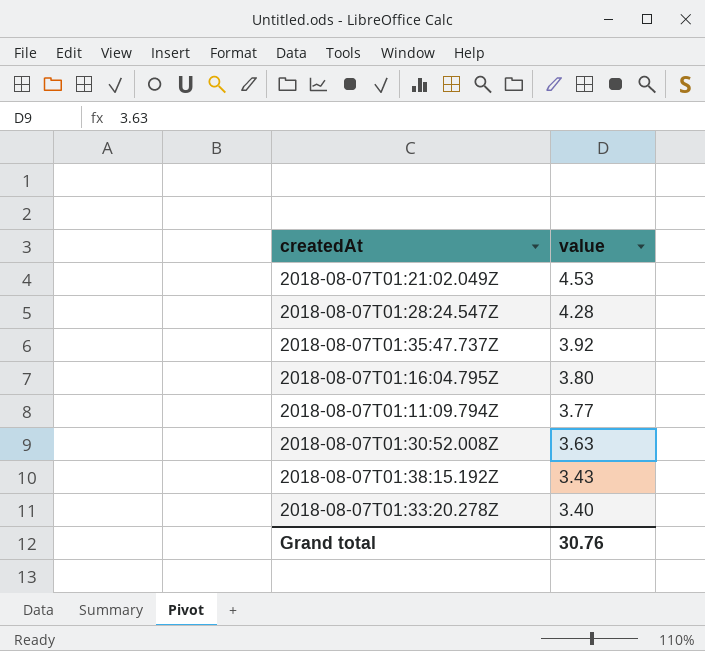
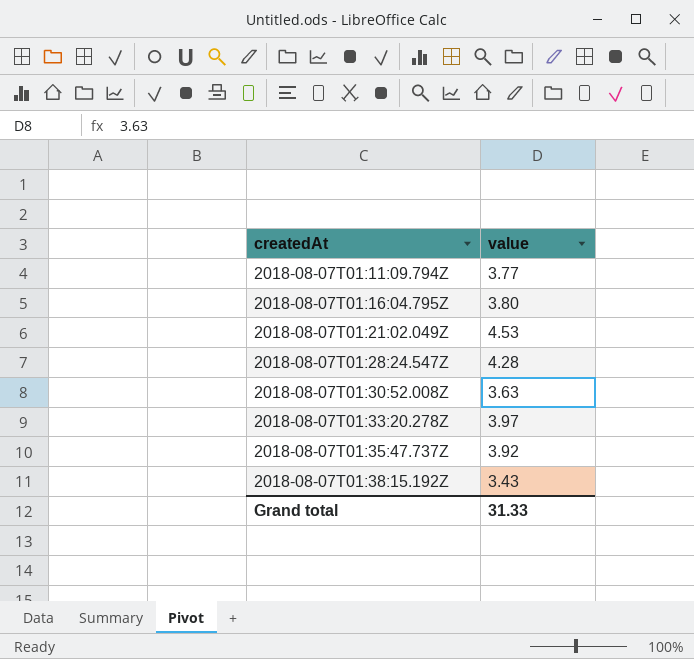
row order: value descending -> createdAt ascending
2018-08-07T01:33:20.278Z | value: 3.40 -> 3.97
Grand total | value: 30.76 -> 31.33

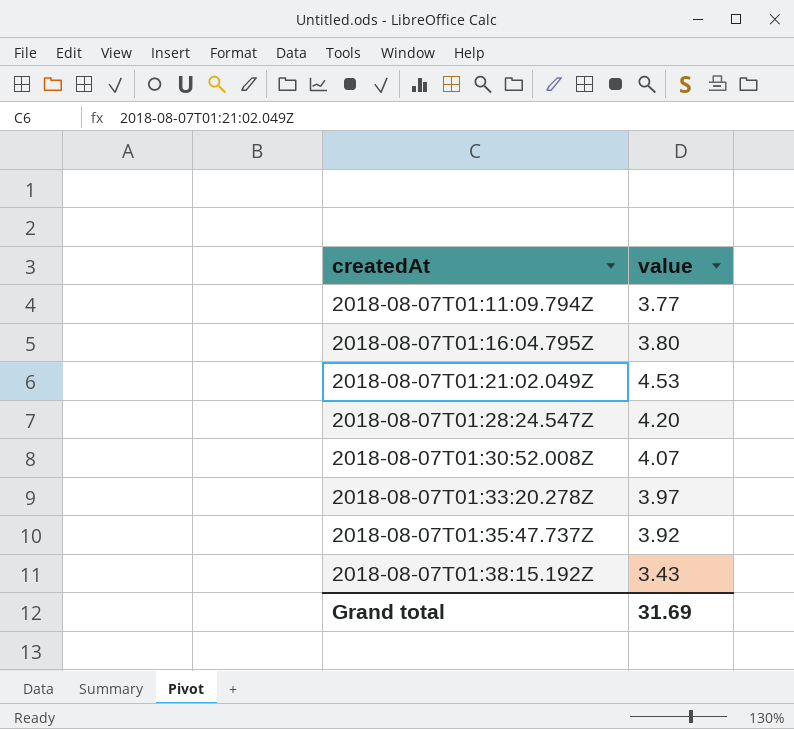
2018-08-07T01:28:24.547Z | value: 4.28 -> 4.20
2018-08-07T01:30:52.008Z | value: 3.63 -> 4.07
Grand total | value: 31.33 -> 31.69

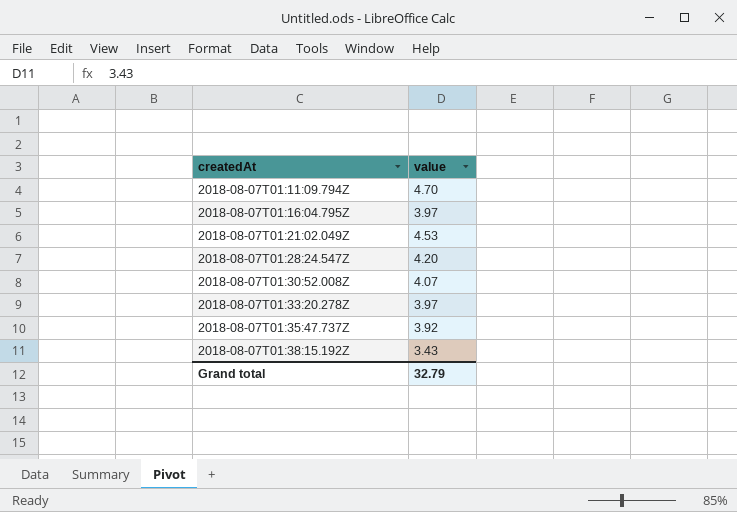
2018-08-07T01:11:09.794Z | value: 3.77 -> 4.70
2018-08-07T01:16:04.795Z | value: 3.80 -> 3.97
Grand total | value: 31.69 -> 32.79

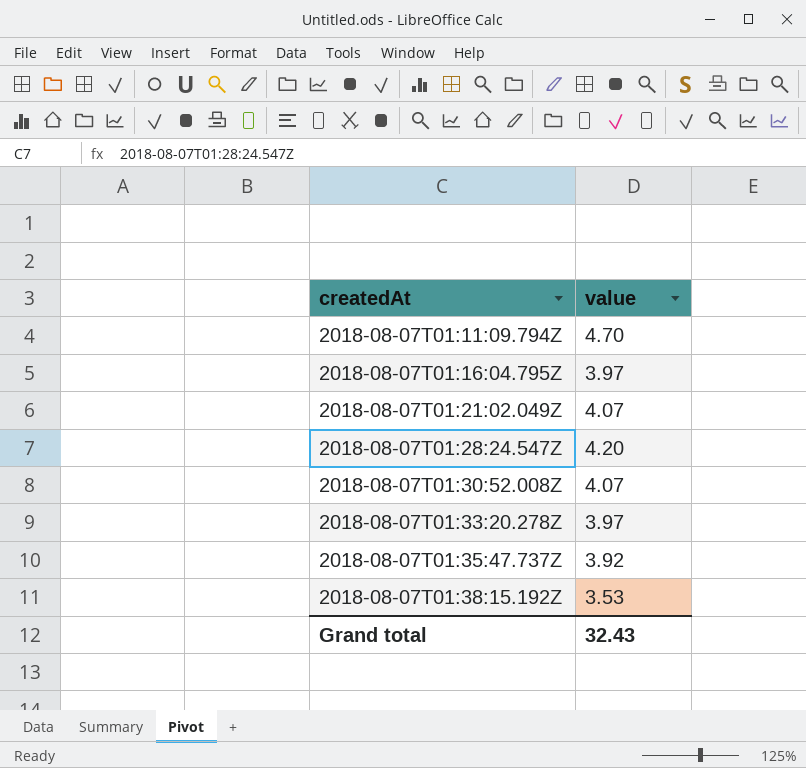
2018-08-07T01:21:02.049Z | value: 4.53 -> 4.07
2018-08-07T01:38:15.192Z | value: 3.43 -> 3.53
Grand total | value: 32.79 -> 32.43

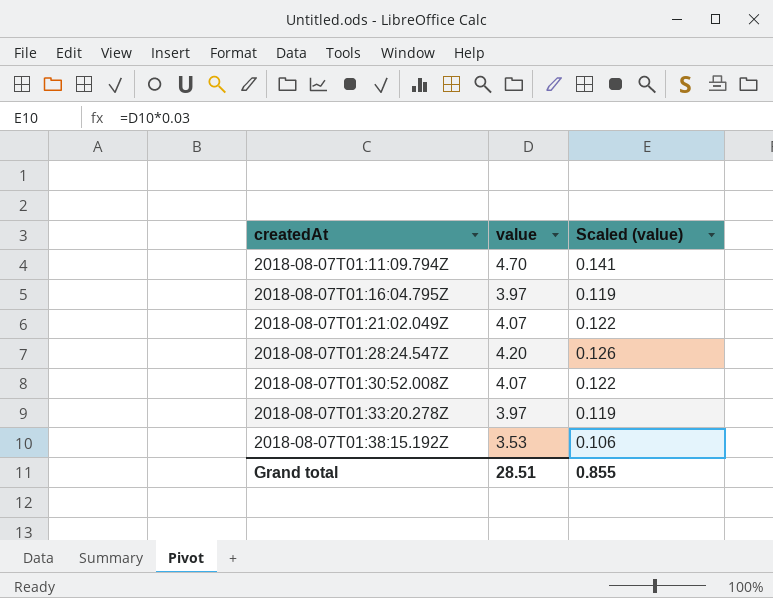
column Scaled (value) | formula: none -> [value] * 0.03
row 2018-08-07T01:35:47.737Z: 3.92 -> none
Grand total | value: 32.43 -> 28.51

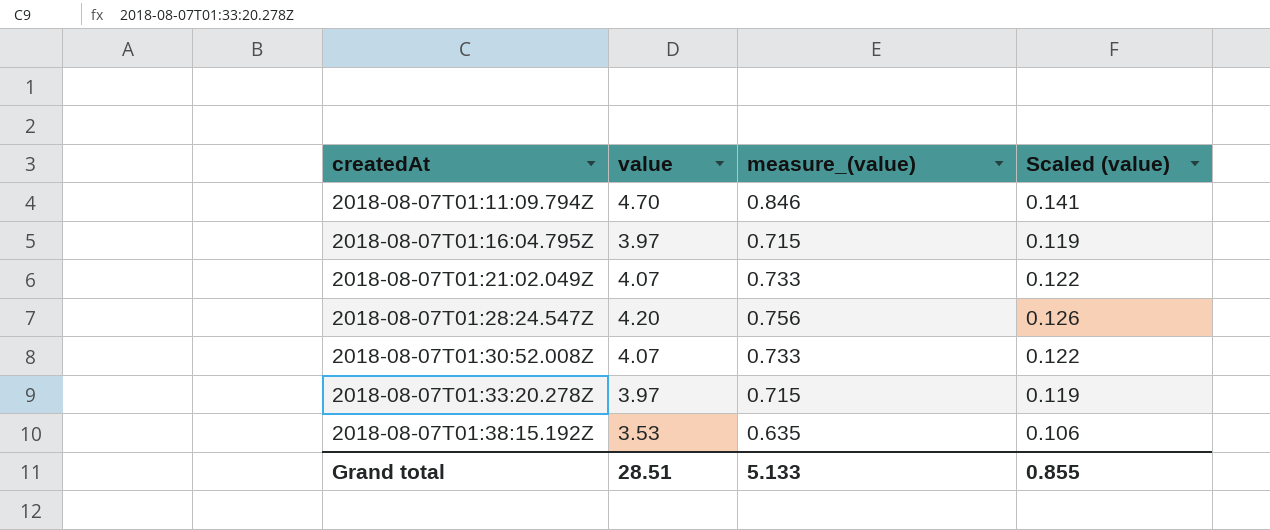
column measure_(value) | formula: none -> [value] * 0.18

